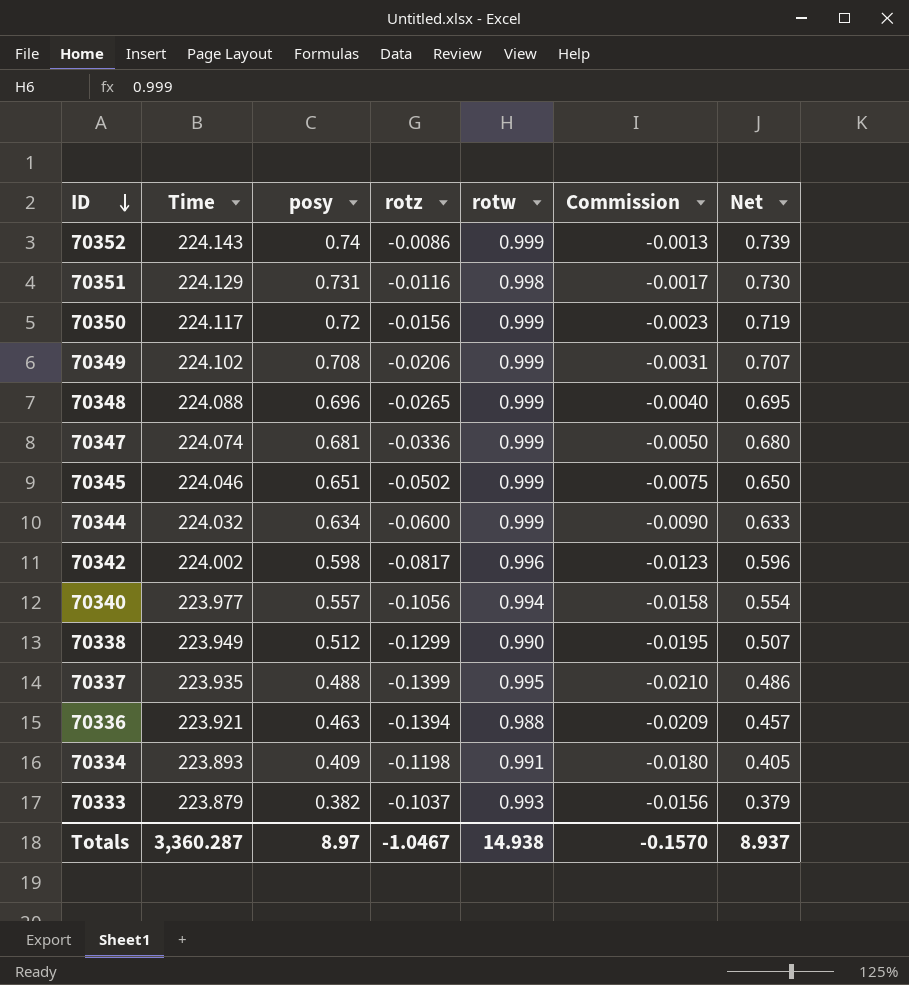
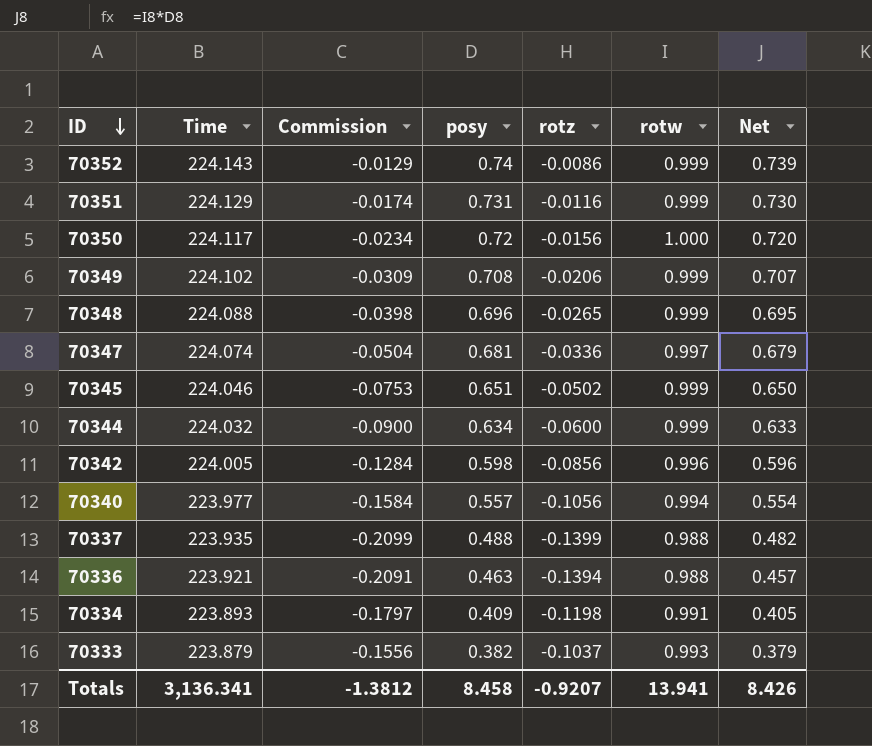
column Commission | formula: [rotz] * 0.15 -> [rotz] * 1.5
column Commission | position: 6 -> 3
row 70338: 223.949 | 0.512 | -0.1299 | 0.990 | -0.0195 | 0.507 -> none
70351 | rotw: 0.998 -> 0.999
70350 | rotw: 0.999 -> 1.000
70350 | Net: 0.719 -> 0.720
70347 | rotw: 0.999 -> 0.997
70347 | Net: 0.680 -> 0.679
70342 | Time: 224.002 -> 224.005
70342 | rotz: -0.0817 -> -0.0856
70337 | rotw: 0.995 -> 0.988
70337 | Net: 0.486 -> 0.482
Totals | Time: 3,360.287 -> 3,136.341
Totals | Commission: -0.1570 -> -1.3812
Totals | posy: 8.97 -> 8.458
Totals | rotz: -1.0467 -> -0.9207
Totals | rotw: 14.938 -> 13.941
Totals | Net: 8.937 -> 8.426

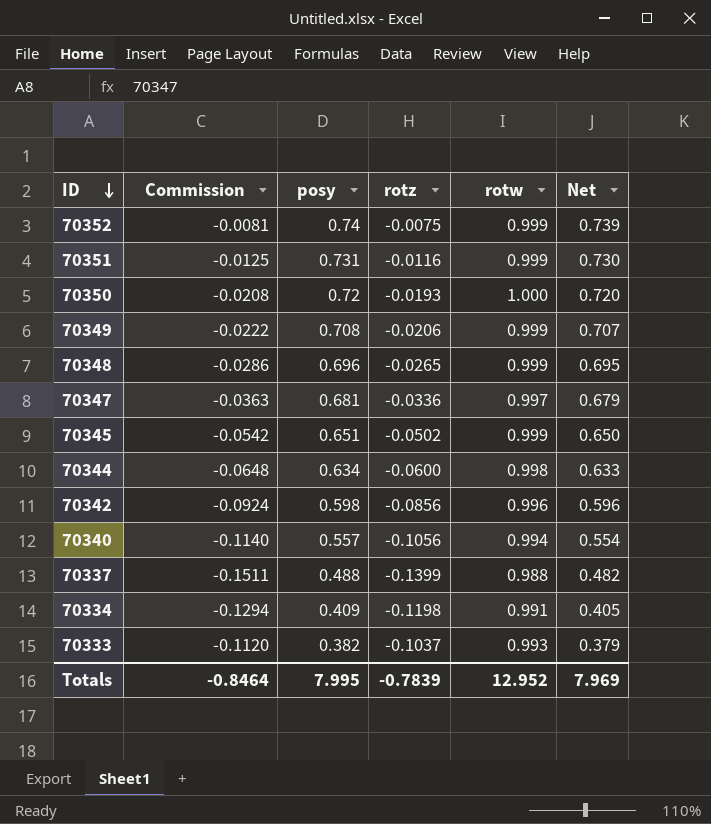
column Time | position: 2 -> none
column Commission | formula: [rotz] * 1.5 -> [rotz] * 1.08
row 70336: 223.921 | -0.2091 | 0.463 | -0.1394 | 0.988 | 0.457 -> none
70352 | rotz: -0.0086 -> -0.0075
70350 | rotz: -0.0156 -> -0.0193
70344 | rotw: 0.999 -> 0.998
Totals | Commission: -1.3812 -> -0.8464
Totals | posy: 8.458 -> 7.995
Totals | rotz: -0.9207 -> -0.7839
Totals | rotw: 13.941 -> 12.952
Totals | Net: 8.426 -> 7.969

